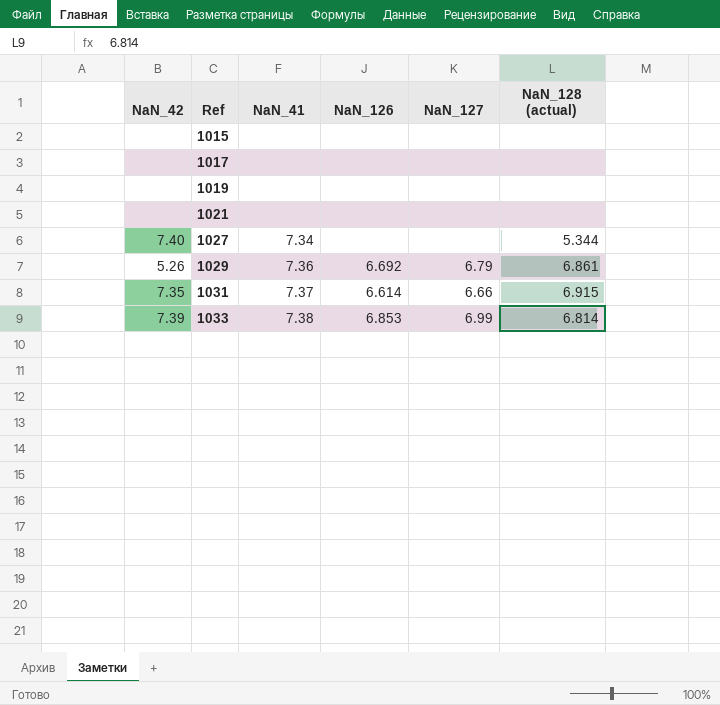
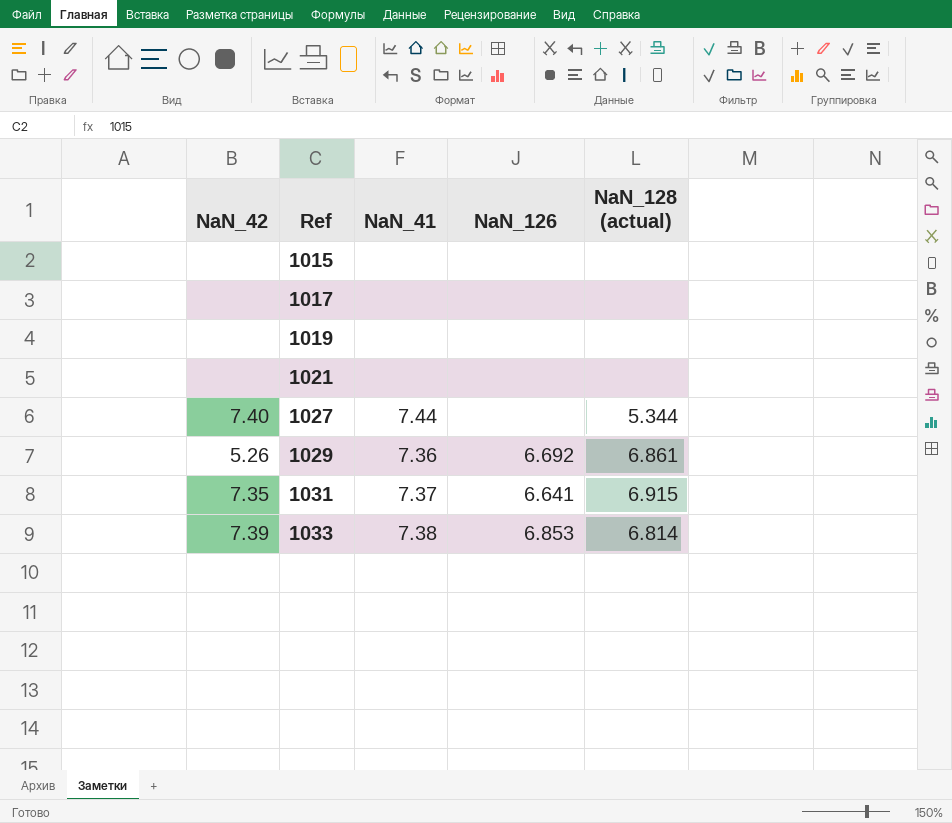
column NaN_127 | position: 5 -> none
1027 | NaN_41: 7.34 -> 7.44
1031 | NaN_126: 6.614 -> 6.641

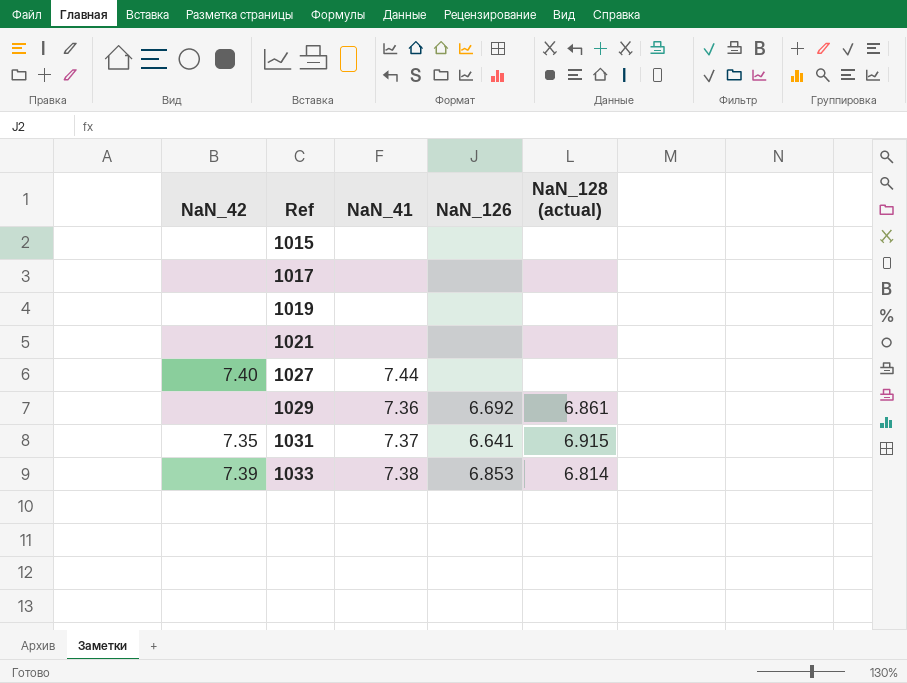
1027 | NaN_128 (actual): 5.344 -> none
1029 | NaN_42: 5.26 -> none

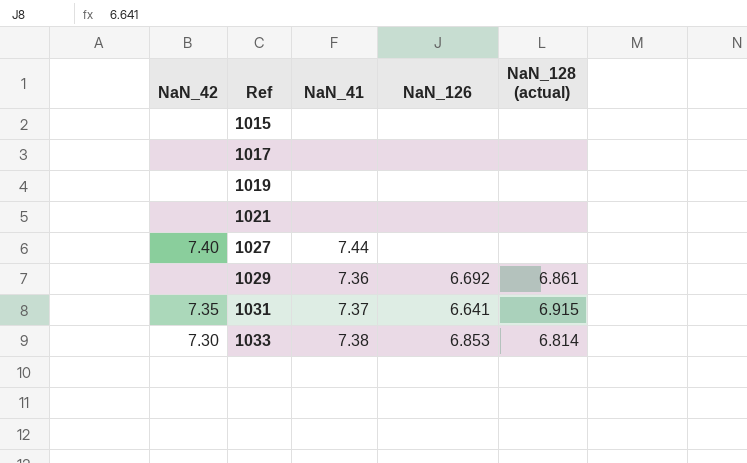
1033 | NaN_42: 7.39 -> 7.30

